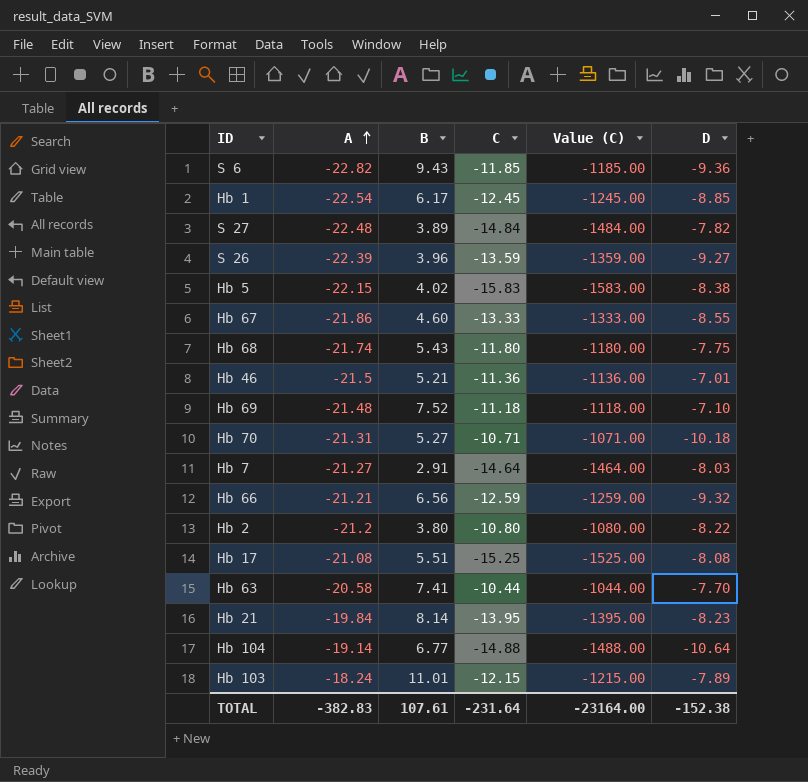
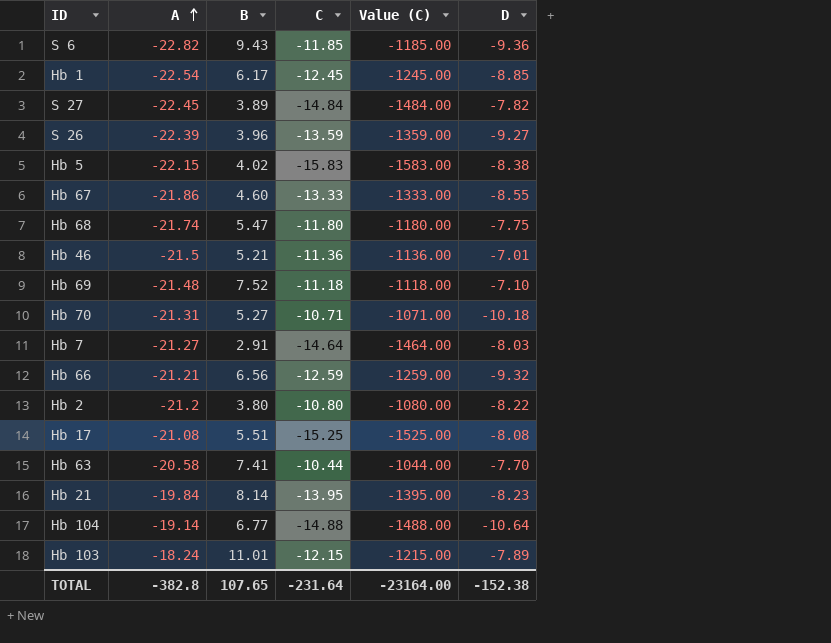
S 27 | A: -22.48 -> -22.45
Hb 68 | B: 5.43 -> 5.47
TOTAL | A: -382.83 -> -382.8
TOTAL | B: 107.61 -> 107.65

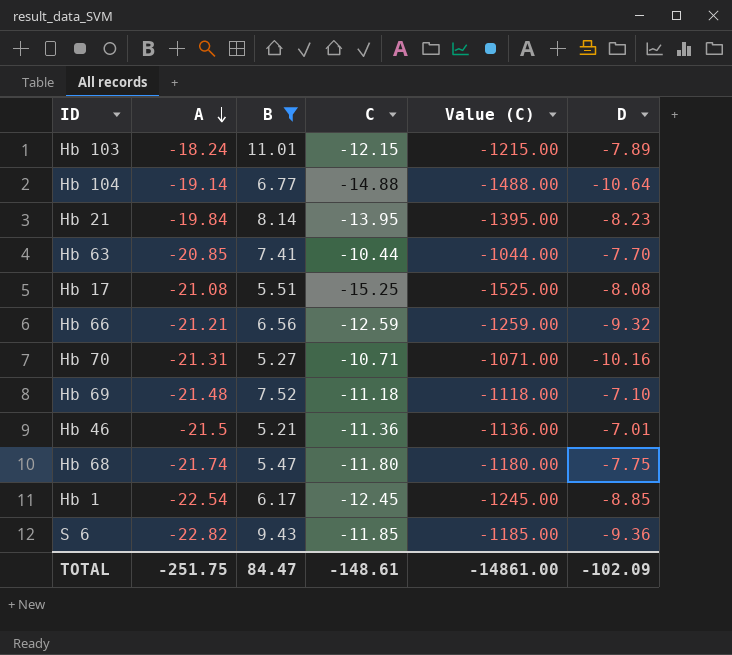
filter: none -> B >= 5.21
row order: A ascending -> A descending
Hb 63 | A: -20.58 -> -20.85
Hb 70 | D: -10.18 -> -10.16
TOTAL | A: -382.8 -> -251.75
TOTAL | B: 107.65 -> 84.47
TOTAL | C: -231.64 -> -148.61
TOTAL | Value (C): -23164.00 -> -14861.00
TOTAL | D: -152.38 -> -102.09

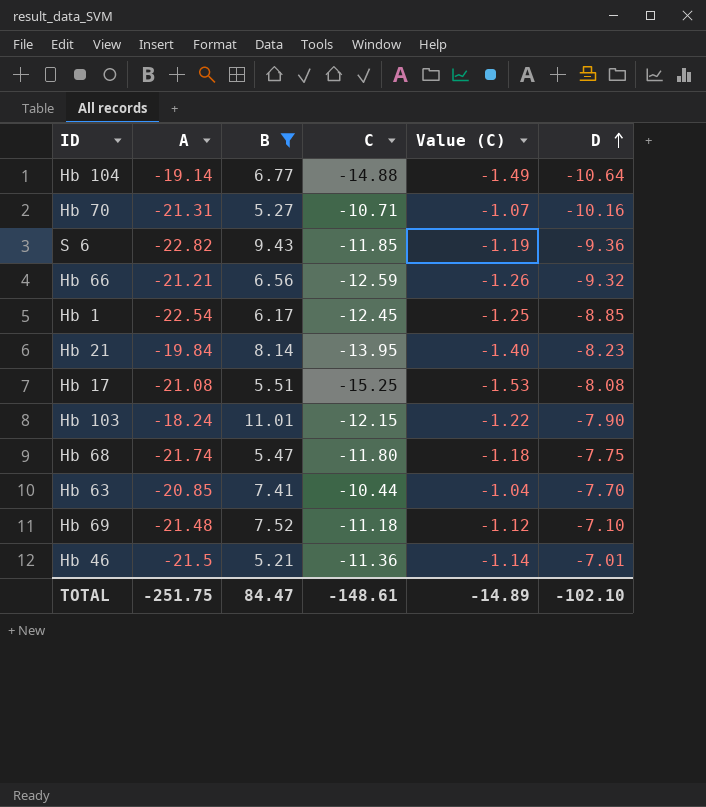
row order: A descending -> D ascending
column Value (C) | formula: [C] * 100 -> [C] * 0.1
Hb 103 | D: -7.89 -> -7.90
TOTAL | Value (C): -14861.00 -> -14.89
TOTAL | D: -102.09 -> -102.10

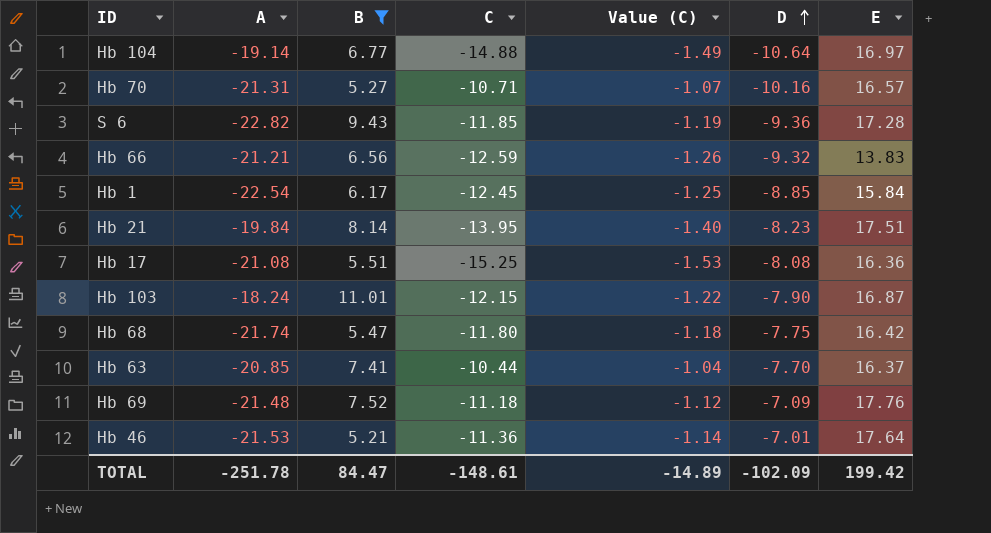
column E | position: none -> 7
Hb 69 | D: -7.10 -> -7.09
Hb 46 | A: -21.5 -> -21.53
TOTAL | A: -251.75 -> -251.78
TOTAL | D: -102.10 -> -102.09

